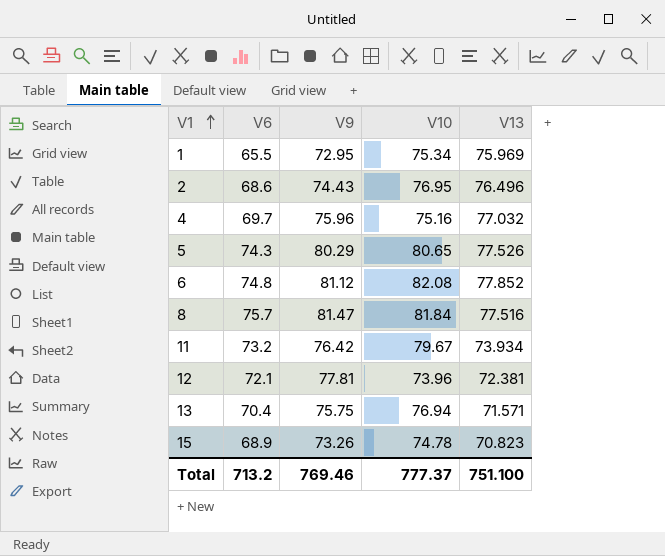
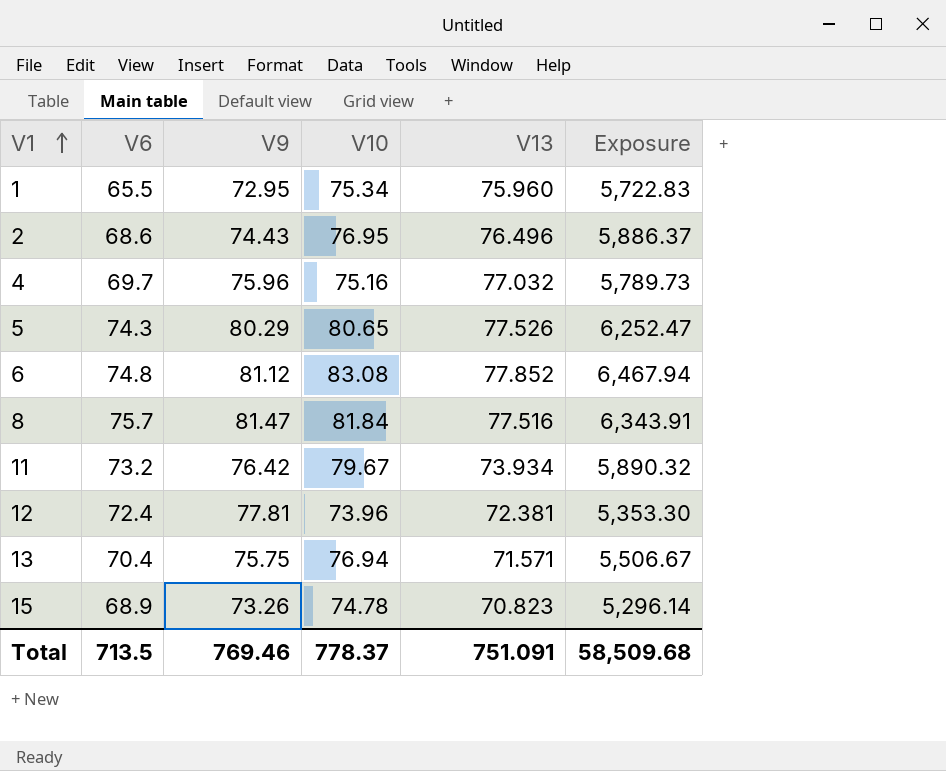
column Exposure | formula: none -> [V10] * [V13]
1 | V13: 75.969 -> 75.960
6 | V10: 82.08 -> 83.08
12 | V6: 72.1 -> 72.4
Total | V6: 713.2 -> 713.5
Total | V10: 777.37 -> 778.37
Total | V13: 751.100 -> 751.091

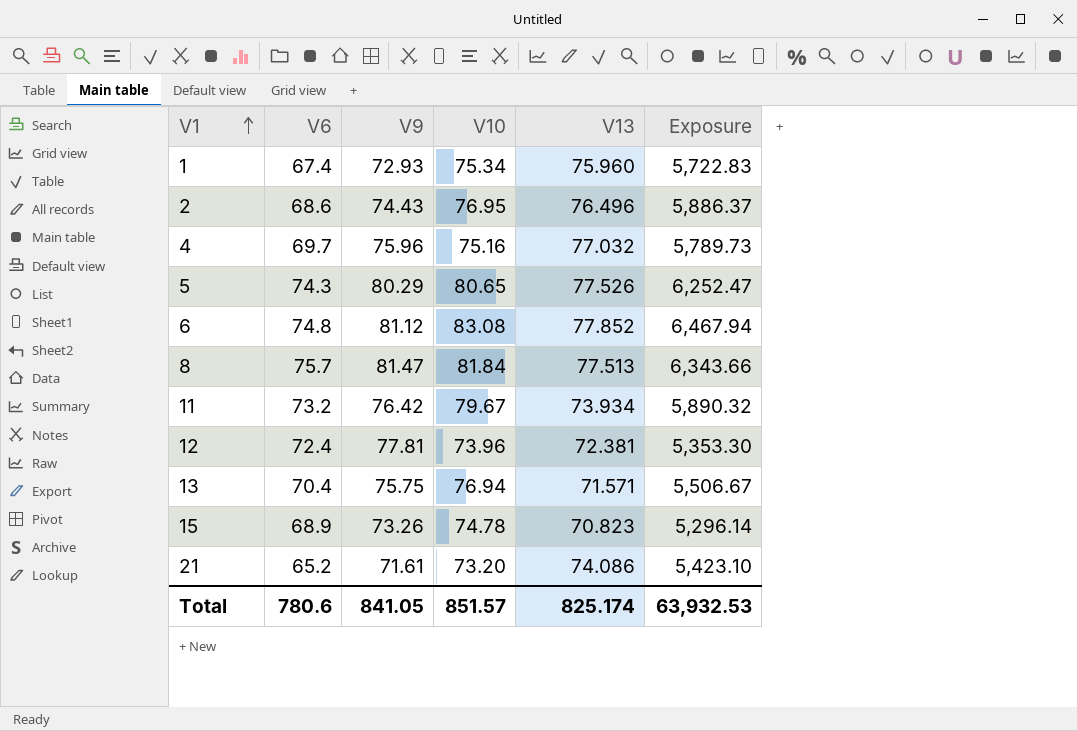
1 | V6: 65.5 -> 67.4
1 | V9: 72.95 -> 72.93
8 | V13: 77.516 -> 77.513
8 | Exposure: 6,343.91 -> 6,343.66
row 21: none -> 65.2 | 71.61 | 73.20 | 74.086 | 5,423.10
Total | V6: 713.5 -> 780.6
Total | V9: 769.46 -> 841.05
Total | V10: 778.37 -> 851.57
Total | V13: 751.091 -> 825.174
Total | Exposure: 58,509.68 -> 63,932.53

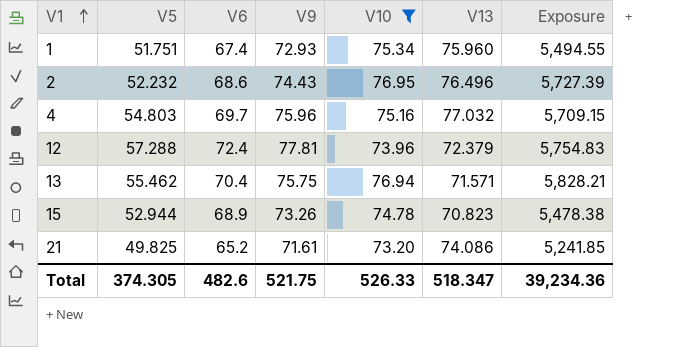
filter: none -> V10 <= 76.95
column V5 | position: none -> 2
column Exposure | formula: [V10] * [V13] -> [V9] * [V10]
12 | V13: 72.381 -> 72.379
Total | V6: 780.6 -> 482.6
Total | V9: 841.05 -> 521.75
Total | V10: 851.57 -> 526.33
Total | V13: 825.174 -> 518.347
Total | Exposure: 63,932.53 -> 39,234.36

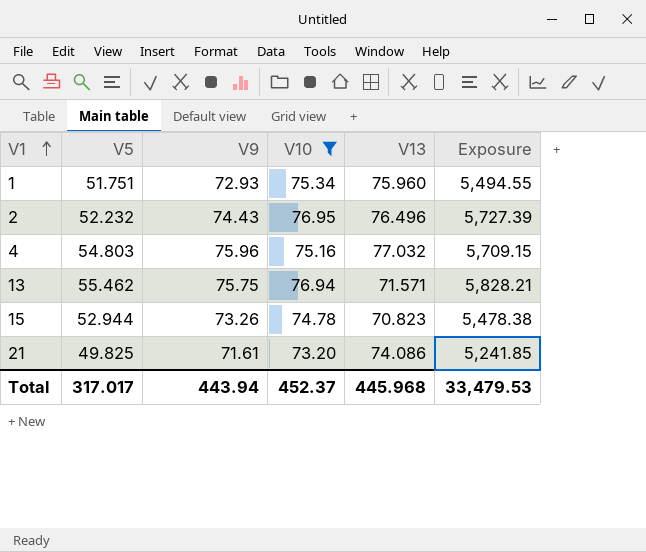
column V6 | position: 3 -> none
row 12: 57.288 | 72.4 | 77.81 | 73.96 | 72.379 | 5,754.83 -> none
Total | V5: 374.305 -> 317.017
Total | V9: 521.75 -> 443.94
Total | V10: 526.33 -> 452.37
Total | V13: 518.347 -> 445.968
Total | Exposure: 39,234.36 -> 33,479.53

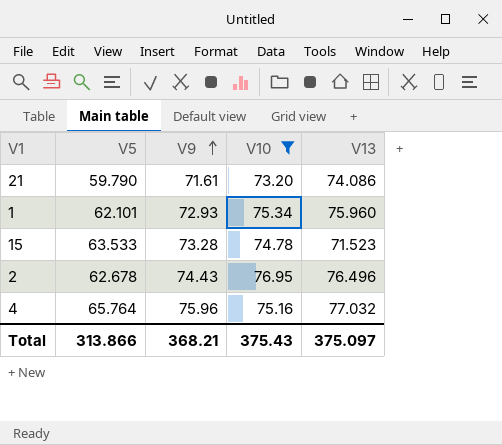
row order: V1 ascending -> V9 ascending
column Exposure | formula: [V9] * [V10] -> none
row 13: 55.462 | 75.75 | 76.94 | 71.571 | 5,828.21 -> none
21 | V5: 49.825 -> 59.790
1 | V5: 51.751 -> 62.101
15 | V5: 52.944 -> 63.533
15 | V9: 73.26 -> 73.28
15 | V13: 70.823 -> 71.523
2 | V5: 52.232 -> 62.678
4 | V5: 54.803 -> 65.764
Total | V5: 317.017 -> 313.866
Total | V9: 443.94 -> 368.21
Total | V10: 452.37 -> 375.43
Total | V13: 445.968 -> 375.097

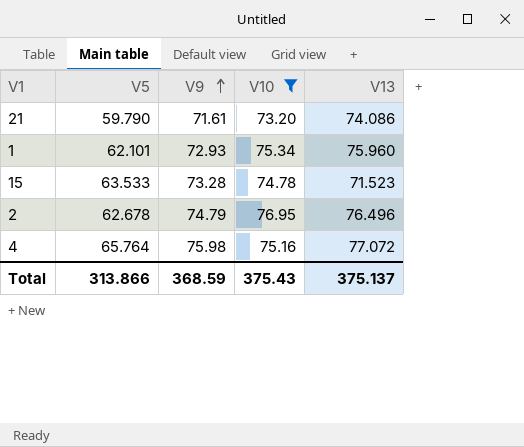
2 | V9: 74.43 -> 74.79
4 | V9: 75.96 -> 75.98
4 | V13: 77.032 -> 77.072
Total | V9: 368.21 -> 368.59
Total | V13: 375.097 -> 375.137

